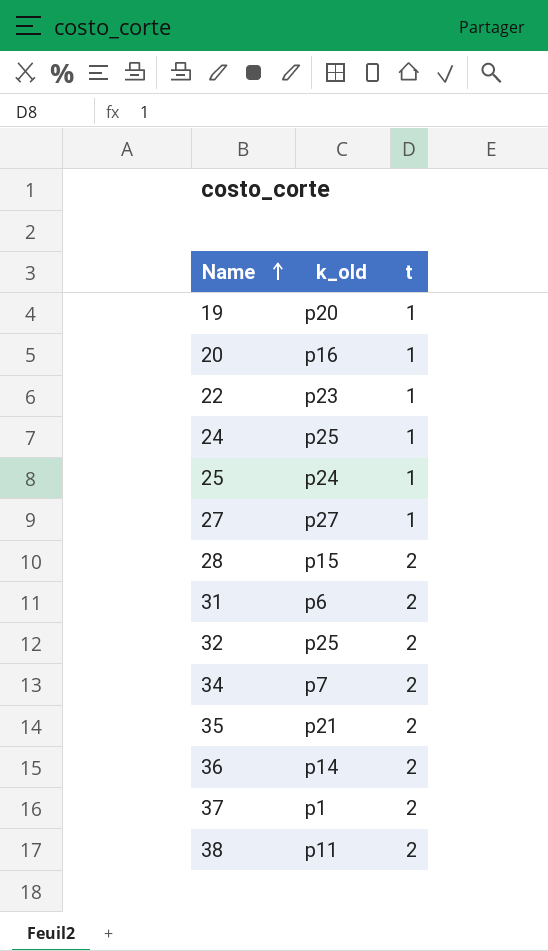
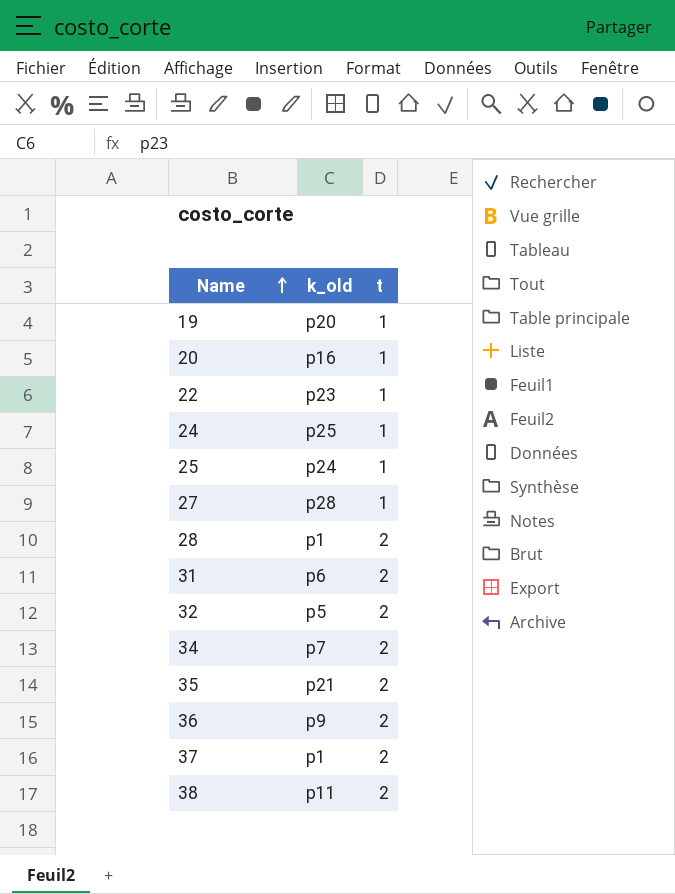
27 | k_old: p27 -> p28
28 | k_old: p15 -> p1
32 | k_old: p25 -> p5
36 | k_old: p14 -> p9

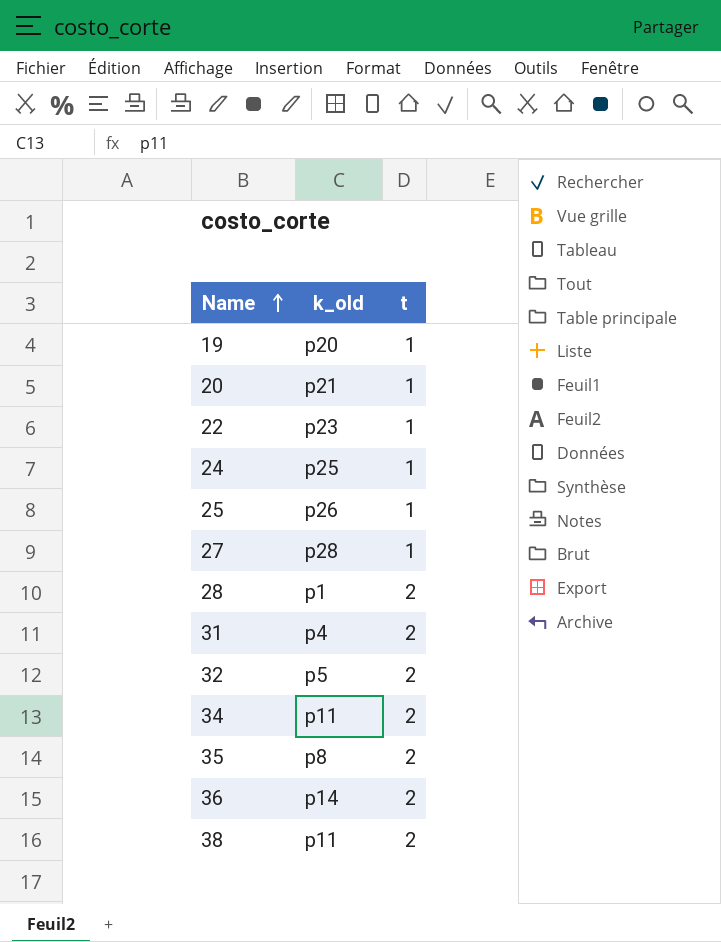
row 37: p1 | 2 -> none
20 | k_old: p16 -> p21
25 | k_old: p24 -> p26
31 | k_old: p6 -> p4
34 | k_old: p7 -> p11
35 | k_old: p21 -> p8
36 | k_old: p9 -> p14

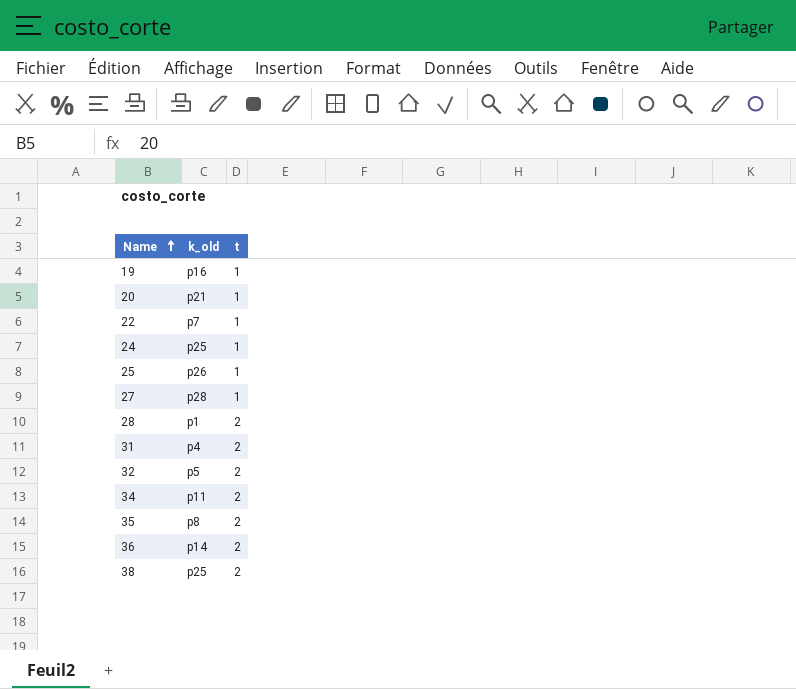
19 | k_old: p20 -> p16
22 | k_old: p23 -> p7
38 | k_old: p11 -> p25

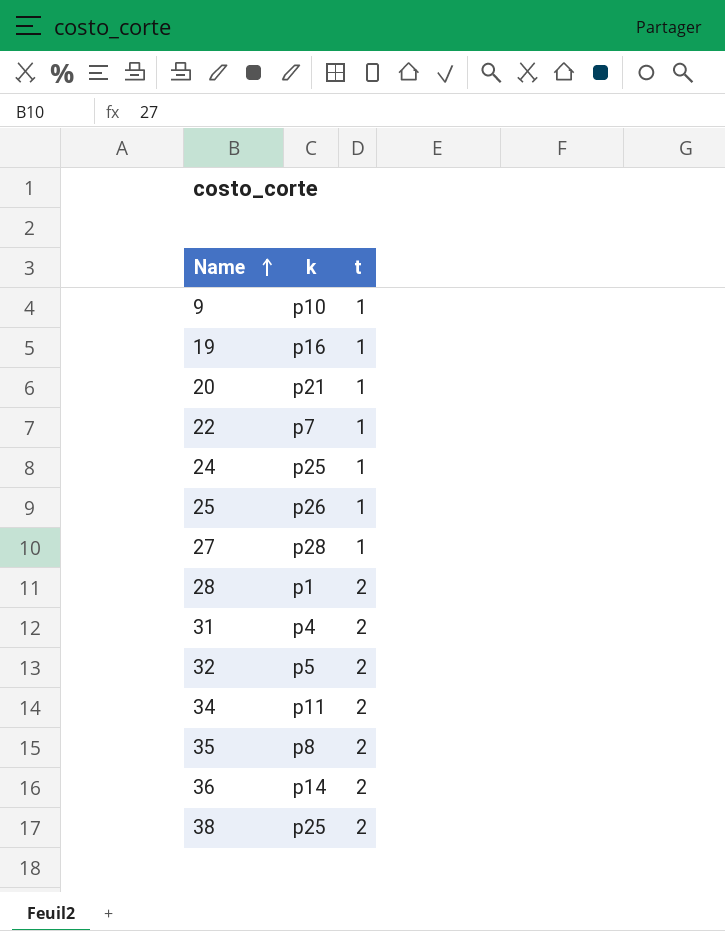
column name: k_old -> k
row 9: none -> p10 | 1

